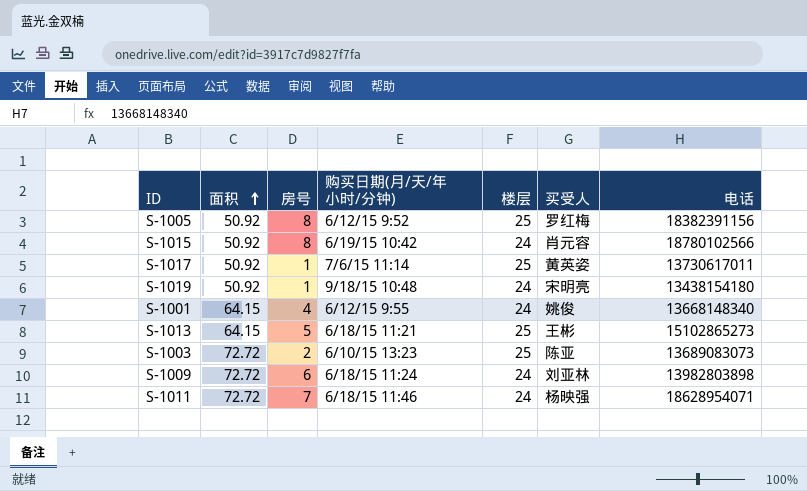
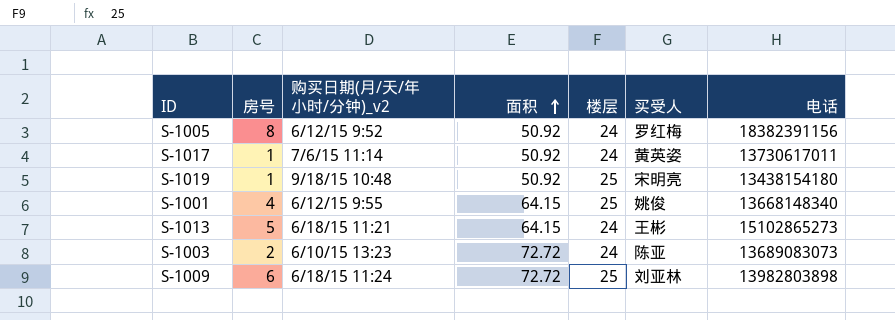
column name: 购买日期(月/天/年 小时/分钟) -> 购买日期(月/天/年 小时/分钟)_v2
column 面积 | position: 2 -> 4
row S-1015: 50.92 | 8 | 6/19/15 10:42 | 24 | 肖元容 | 18780102566 -> none
row S-1011: 72.72 | 7 | 6/18/15 11:46 | 24 | 杨映强 | 18628954071 -> none
S-1005 | 楼层: 25 -> 24
S-1017 | 楼层: 25 -> 24
S-1019 | 楼层: 24 -> 25
S-1001 | 楼层: 24 -> 25
S-1013 | 楼层: 25 -> 24
S-1003 | 楼层: 25 -> 24
S-1009 | 楼层: 24 -> 25

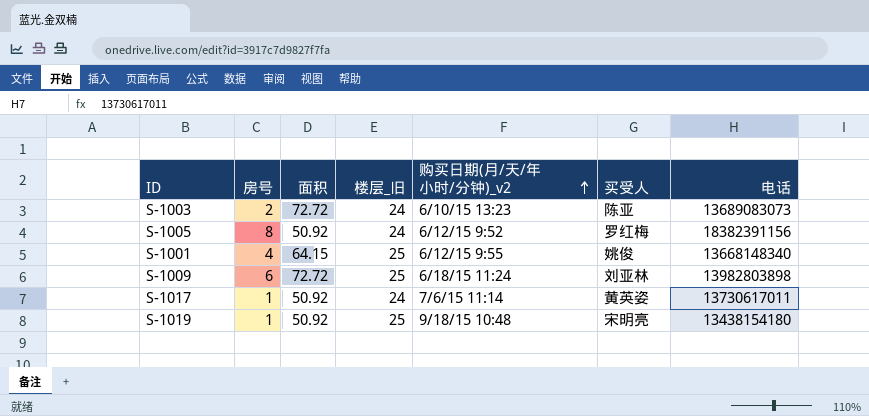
row order: 面积 ascending -> 购买日期(月/天/年 小时/分钟)_v2 ascending
column name: 楼层 -> 楼层_旧
column 购买日期(月/天/年 小时/分钟)_v2 | position: 3 -> 5
row S-1013: 5 | 6/18/15 11:21 | 64.15 | 24 | 王彬 | 15102865273 -> none

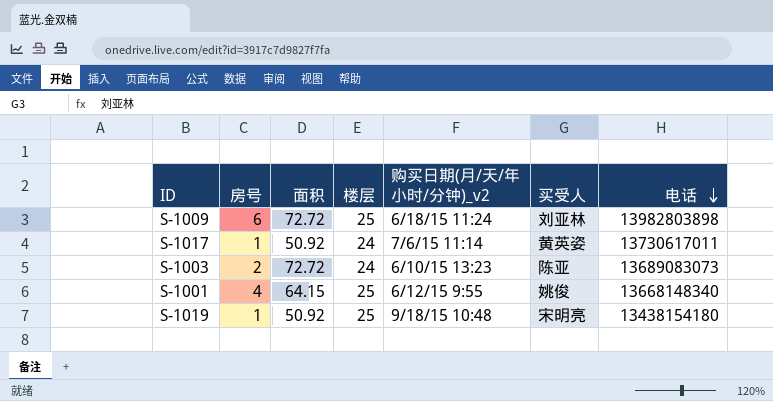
row order: 购买日期(月/天/年 小时/分钟)_v2 ascending -> 电话 descending
column name: 楼层_旧 -> 楼层
row S-1005: 8 | 50.92 | 24 | 6/12/15 9:52 | 罗红梅 | 18382391156 -> none

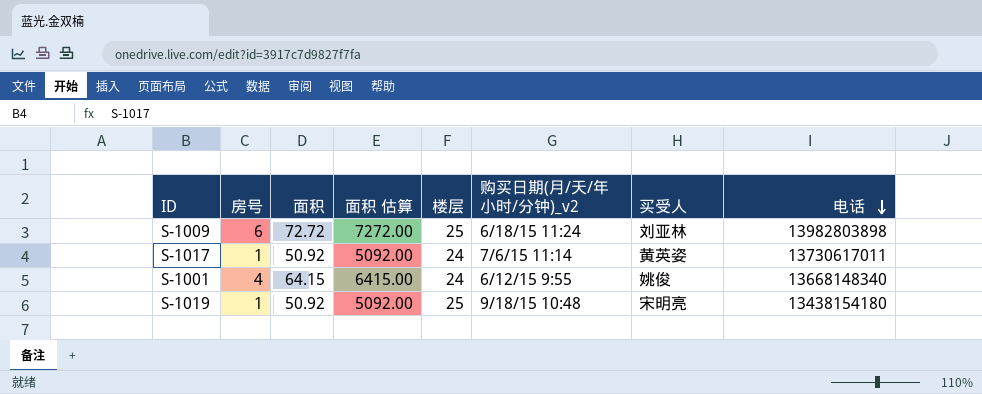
column 面积 估算 | formula: none -> [面积] * 100
row S-1003: 2 | 72.72 | 24 | 6/10/15 13:23 | 陈亚 | 13689083073 -> none
S-1001 | 楼层: 25 -> 24

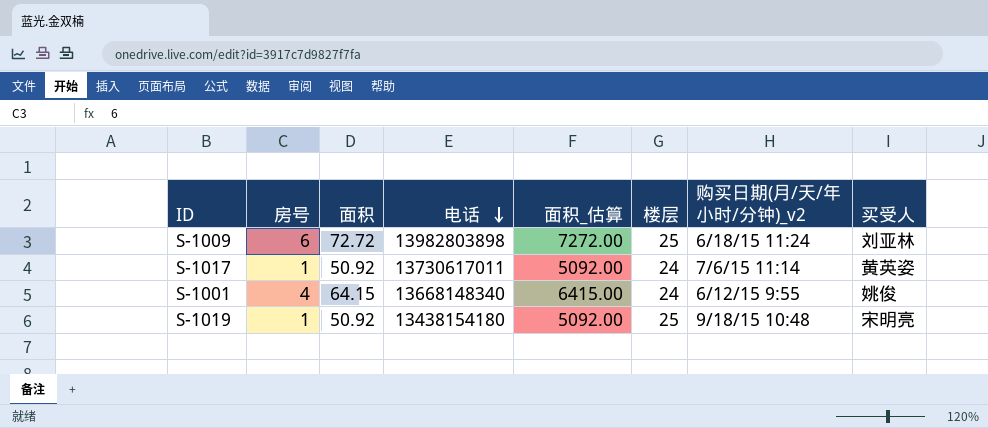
column 电话 | position: 8 -> 4
column name: 面积 估算 -> 面积_估算

